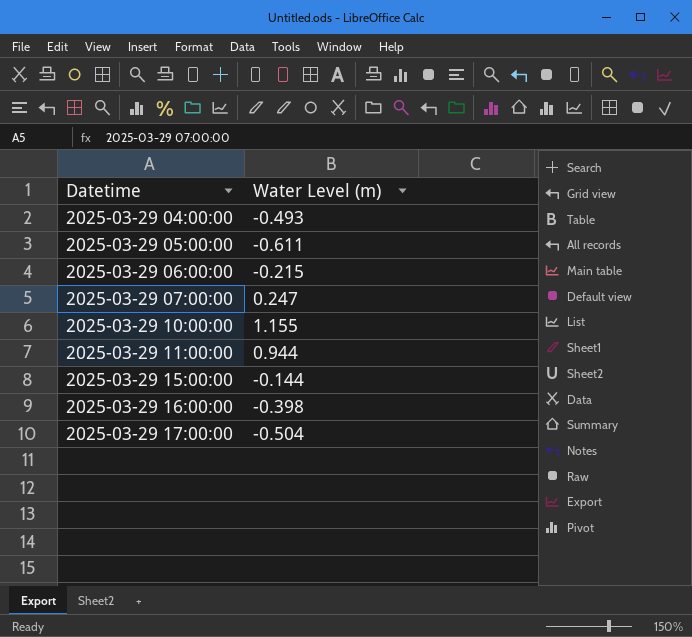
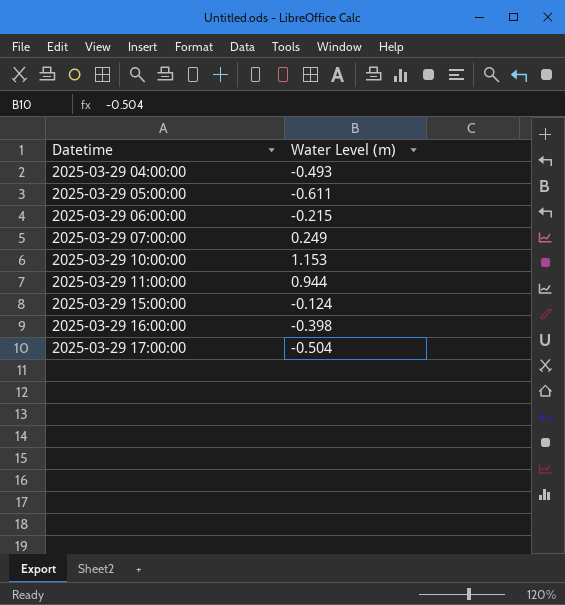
2025-03-29 07:00:00 | Water Level (m): 0.247 -> 0.249
2025-03-29 10:00:00 | Water Level (m): 1.155 -> 1.153
2025-03-29 15:00:00 | Water Level (m): -0.144 -> -0.124

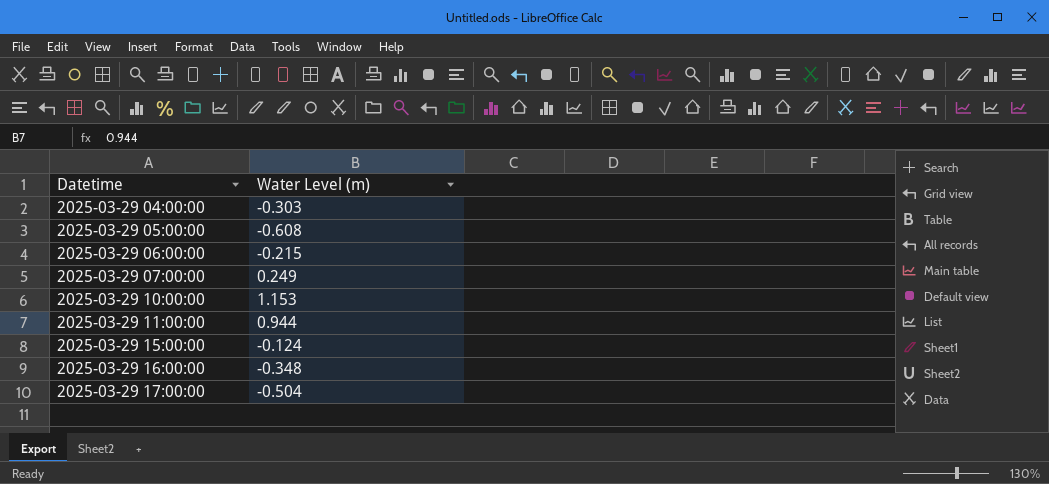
2025-03-29 04:00:00 | Water Level (m): -0.493 -> -0.303
2025-03-29 05:00:00 | Water Level (m): -0.611 -> -0.608
2025-03-29 16:00:00 | Water Level (m): -0.398 -> -0.348

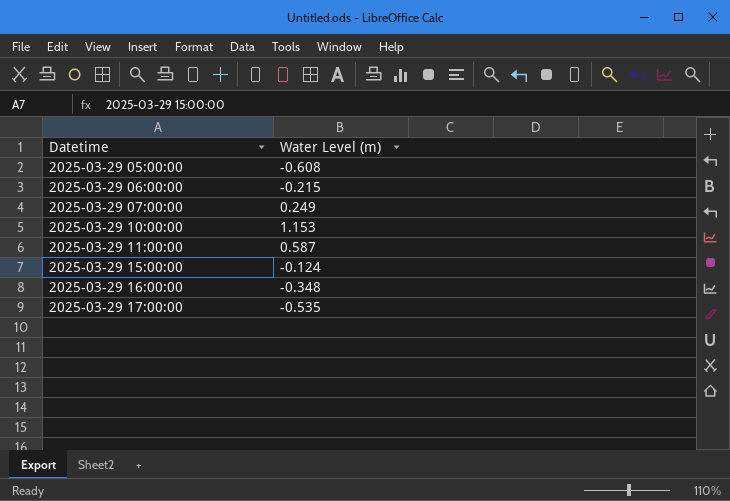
row 2025-03-29 04:00:00: -0.303 -> none
2025-03-29 11:00:00 | Water Level (m): 0.944 -> 0.587
2025-03-29 17:00:00 | Water Level (m): -0.504 -> -0.535

